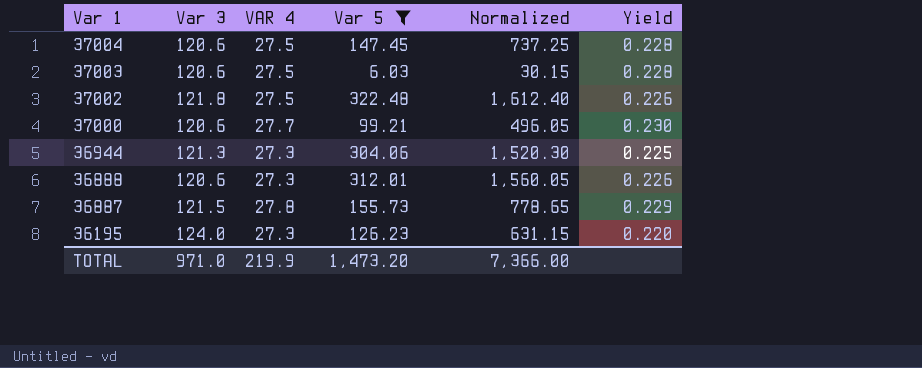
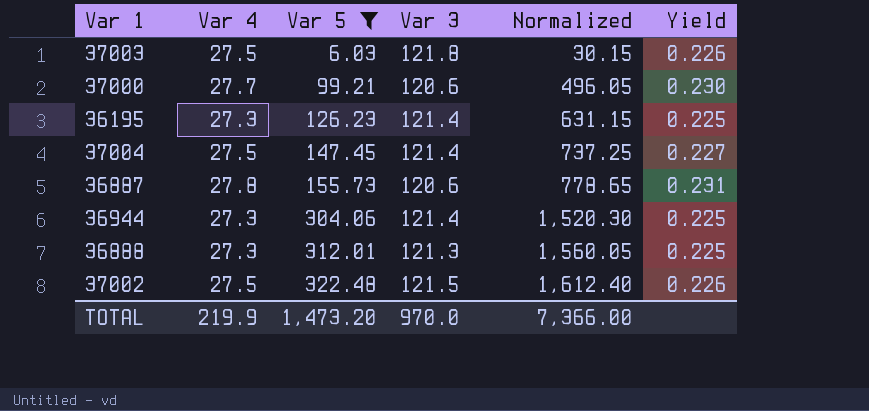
row order: Var 1 descending -> Var 5 ascending
column name: VAR 4 -> Var 4
column Var 3 | position: 2 -> 4
37003 | Var 3: 120.6 -> 121.8
37003 | Yield: 0.228 -> 0.226
36195 | Var 3: 124.0 -> 121.4
36195 | Yield: 0.220 -> 0.225
37004 | Var 3: 120.6 -> 121.4
37004 | Yield: 0.228 -> 0.227
36887 | Var 3: 121.5 -> 120.6
36887 | Yield: 0.229 -> 0.231
36944 | Var 3: 121.3 -> 121.4
36888 | Var 3: 120.6 -> 121.3
36888 | Yield: 0.226 -> 0.225
37002 | Var 3: 121.8 -> 121.5
TOTAL | Var 3: 971.0 -> 970.0

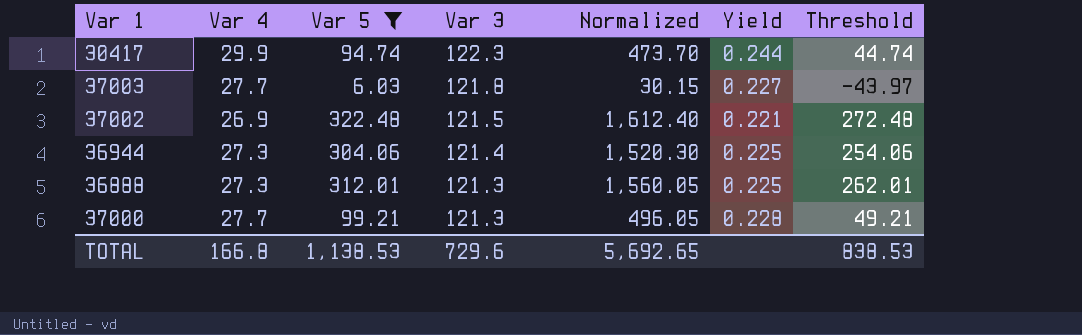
row order: Var 5 ascending -> Var 3 descending
column Threshold | formula: none -> [Var 5] - 50
row 36195: 27.3 | 126.23 | 121.4 | 631.15 | 0.225 -> none
row 37004: 27.5 | 147.45 | 121.4 | 737.25 | 0.227 -> none
row 36887: 27.8 | 155.73 | 120.6 | 778.65 | 0.231 -> none
row 30417: none -> 29.9 | 94.74 | 122.3 | 473.70 | 0.244 | 44.74
37003 | Var 4: 27.5 -> 27.7
37003 | Yield: 0.226 -> 0.227
37002 | Var 4: 27.5 -> 26.9
37002 | Yield: 0.226 -> 0.221
37000 | Var 3: 120.6 -> 121.3
37000 | Yield: 0.230 -> 0.228
TOTAL | Var 4: 219.9 -> 166.8
TOTAL | Var 5: 1,473.20 -> 1,138.53
TOTAL | Var 3: 970.0 -> 729.6
TOTAL | Normalized: 7,366.00 -> 5,692.65

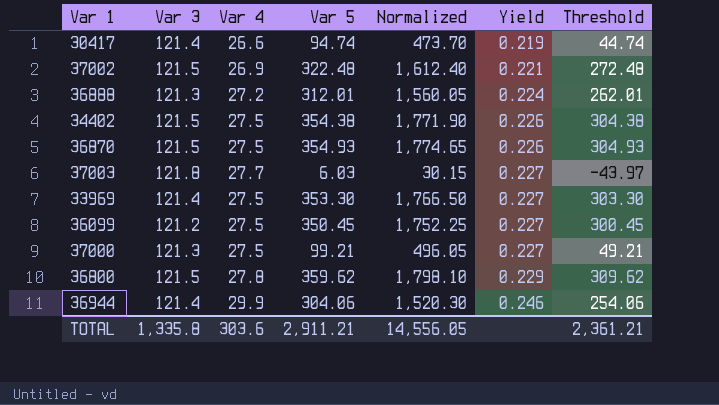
filter: Var 5 <= 322.48 -> none
row order: Var 3 descending -> Yield ascending
column Var 3 | position: 4 -> 2
30417 | Var 3: 122.3 -> 121.4
30417 | Var 4: 29.9 -> 26.6
30417 | Yield: 0.244 -> 0.219
36888 | Var 4: 27.3 -> 27.2
36888 | Yield: 0.225 -> 0.224
37000 | Var 4: 27.7 -> 27.5
37000 | Yield: 0.228 -> 0.227
36944 | Var 4: 27.3 -> 29.9
36944 | Yield: 0.225 -> 0.246
TOTAL | Var 3: 729.6 -> 1,335.8
TOTAL | Var 4: 166.8 -> 303.6
TOTAL | Var 5: 1,138.53 -> 2,911.21
TOTAL | Normalized: 5,692.65 -> 14,556.05
TOTAL | Threshold: 838.53 -> 2,361.21

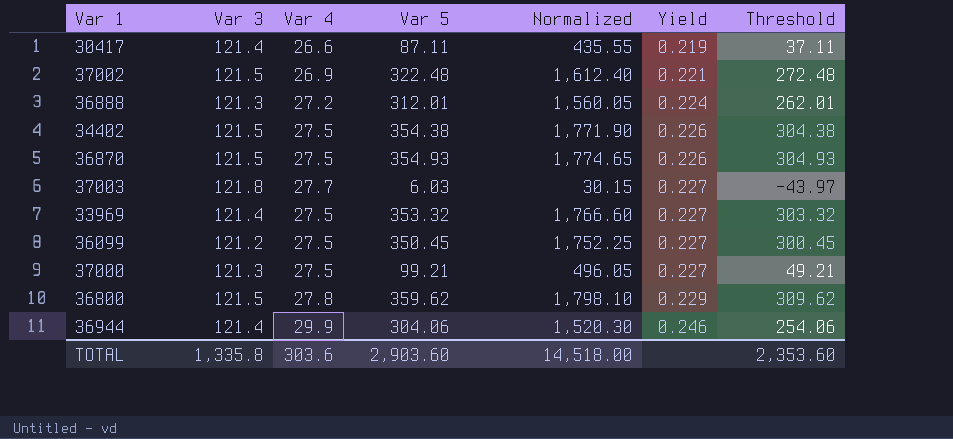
30417 | Var 5: 94.74 -> 87.11
30417 | Normalized: 473.70 -> 435.55
30417 | Threshold: 44.74 -> 37.11
33969 | Var 5: 353.30 -> 353.32
33969 | Normalized: 1,766.50 -> 1,766.60
33969 | Threshold: 303.30 -> 303.32
TOTAL | Var 5: 2,911.21 -> 2,903.60
TOTAL | Normalized: 14,556.05 -> 14,518.00
TOTAL | Threshold: 2,361.21 -> 2,353.60

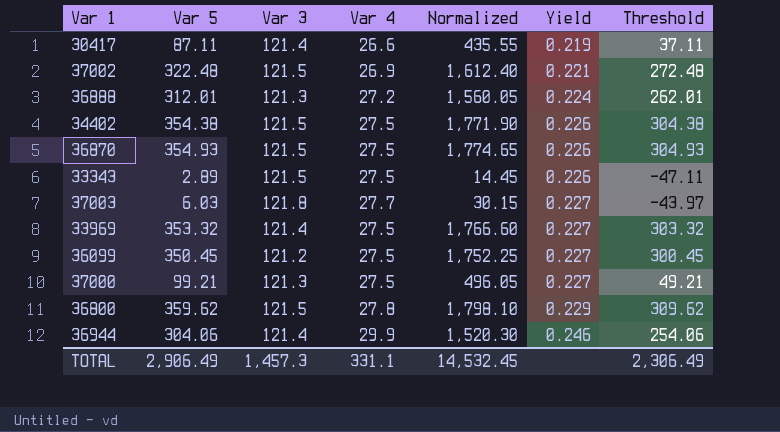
column Var 5 | position: 4 -> 2
row 33343: none -> 2.89 | 121.5 | 27.5 | 14.45 | 0.226 | -47.11
TOTAL | Var 5: 2,903.60 -> 2,906.49
TOTAL | Var 3: 1,335.8 -> 1,457.3
TOTAL | Var 4: 303.6 -> 331.1
TOTAL | Normalized: 14,518.00 -> 14,532.45
TOTAL | Threshold: 2,353.60 -> 2,306.49

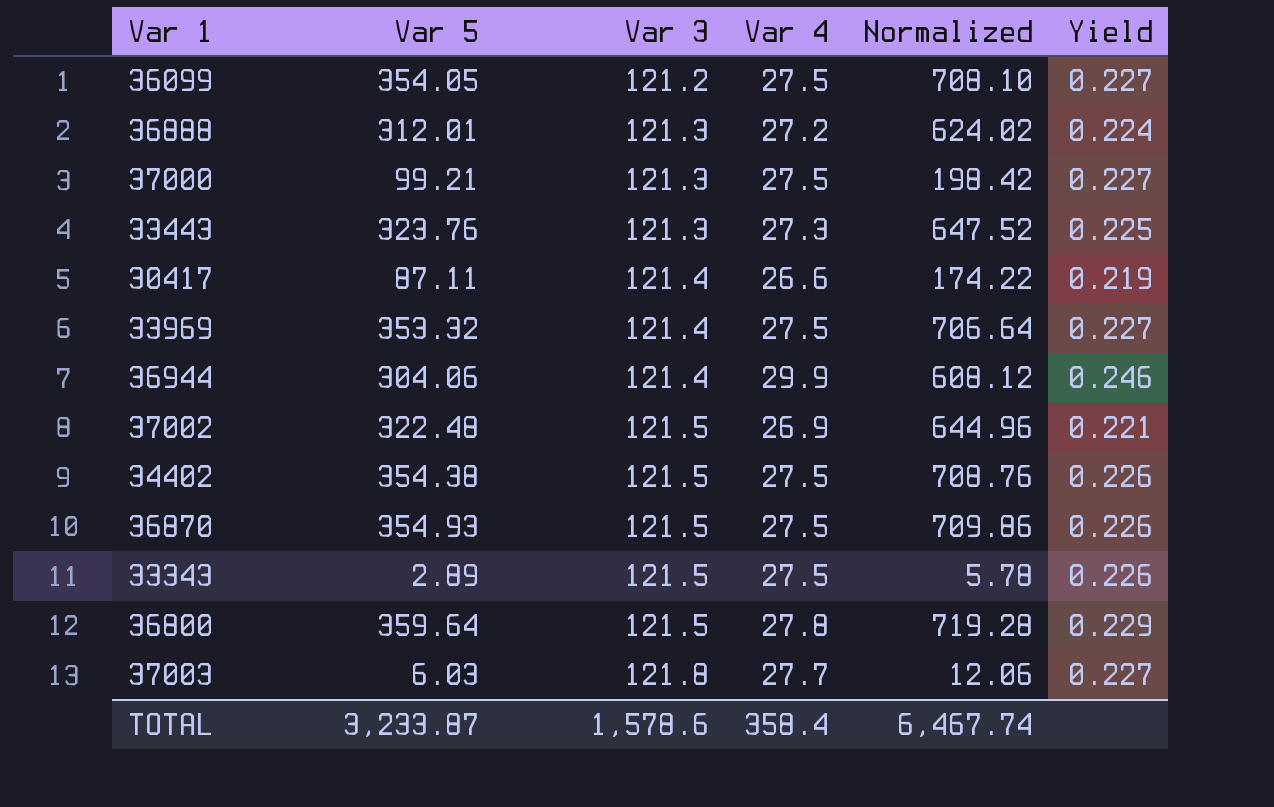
row order: Yield ascending -> Var 3 ascending
column Threshold | formula: [Var 5] - 50 -> none
column Normalized | formula: [Var 5] * 5 -> [Var 5] * 2
36099 | Var 5: 350.45 -> 354.05
row 33443: none -> 323.76 | 121.3 | 27.3 | 647.52 | 0.225
36800 | Var 5: 359.62 -> 359.64
TOTAL | Var 5: 2,906.49 -> 3,233.87
TOTAL | Var 3: 1,457.3 -> 1,578.6
TOTAL | Var 4: 331.1 -> 358.4
TOTAL | Normalized: 14,532.45 -> 6,467.74

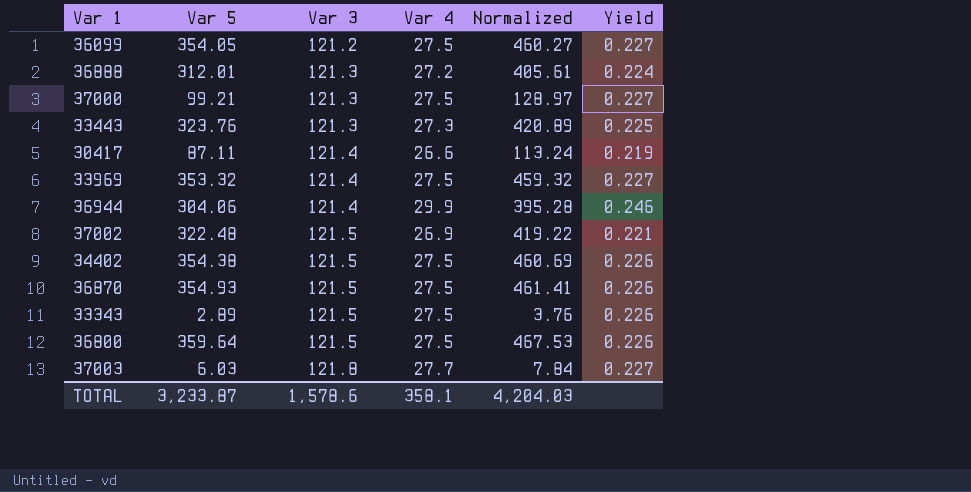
column Normalized | formula: [Var 5] * 2 -> [Var 5] * 1.3
36800 | Var 4: 27.8 -> 27.5
36800 | Yield: 0.229 -> 0.226
TOTAL | Var 4: 358.4 -> 358.1
TOTAL | Normalized: 6,467.74 -> 4,204.03

